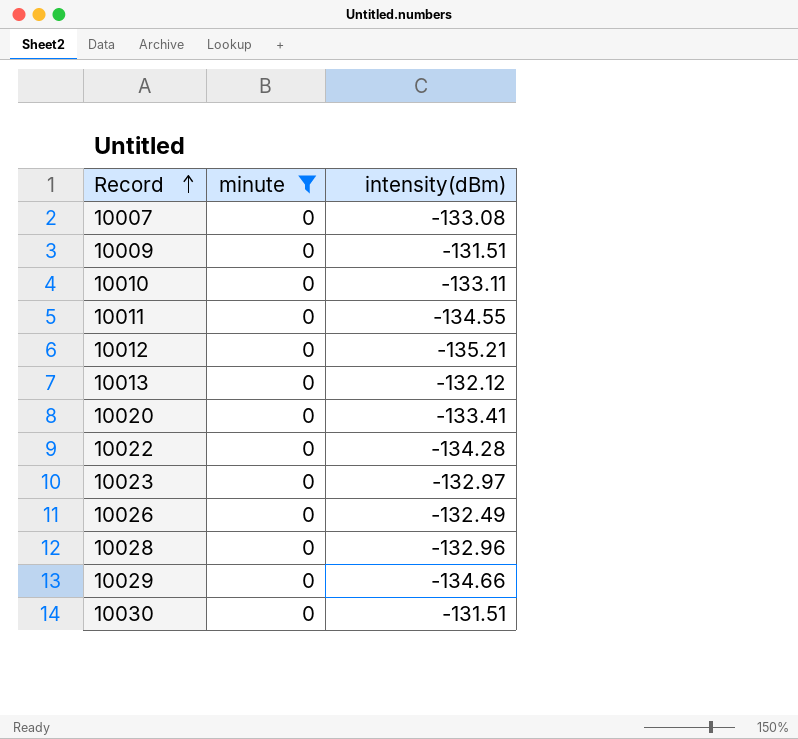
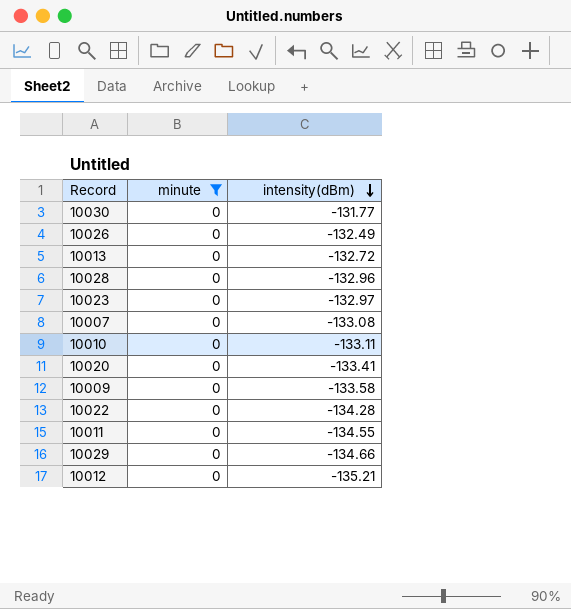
row order: Record ascending -> intensity(dBm) descending
10030 | intensity(dBm): -131.51 -> -131.77
10013 | intensity(dBm): -132.12 -> -132.72
10009 | intensity(dBm): -131.51 -> -133.58

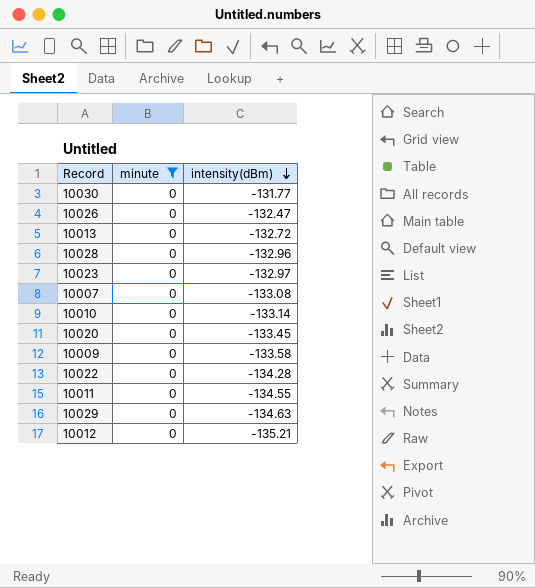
10026 | intensity(dBm): -132.49 -> -132.47
10010 | intensity(dBm): -133.11 -> -133.14
10020 | intensity(dBm): -133.41 -> -133.45
10029 | intensity(dBm): -134.66 -> -134.63

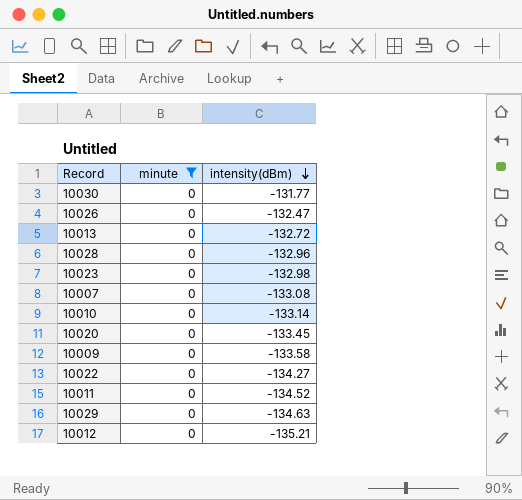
10023 | intensity(dBm): -132.97 -> -132.98
10022 | intensity(dBm): -134.28 -> -134.27
10011 | intensity(dBm): -134.55 -> -134.52

